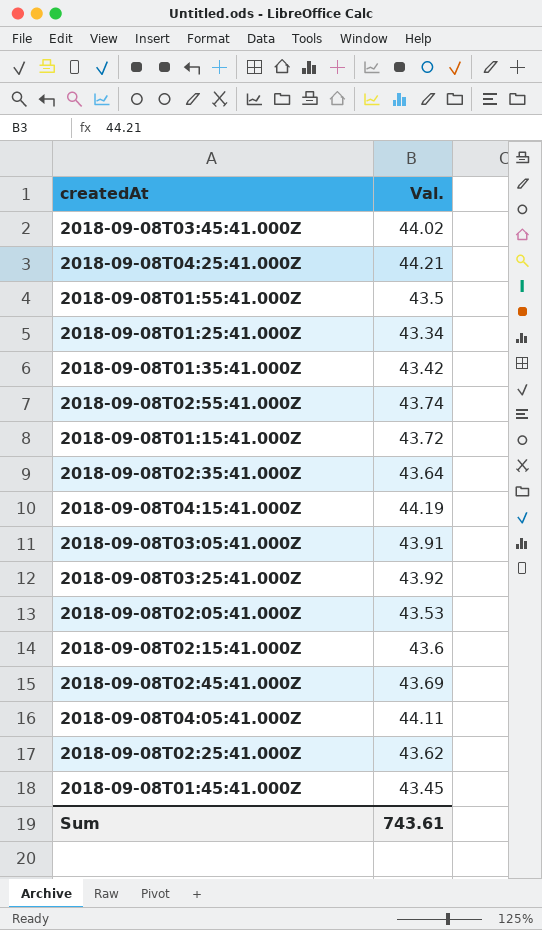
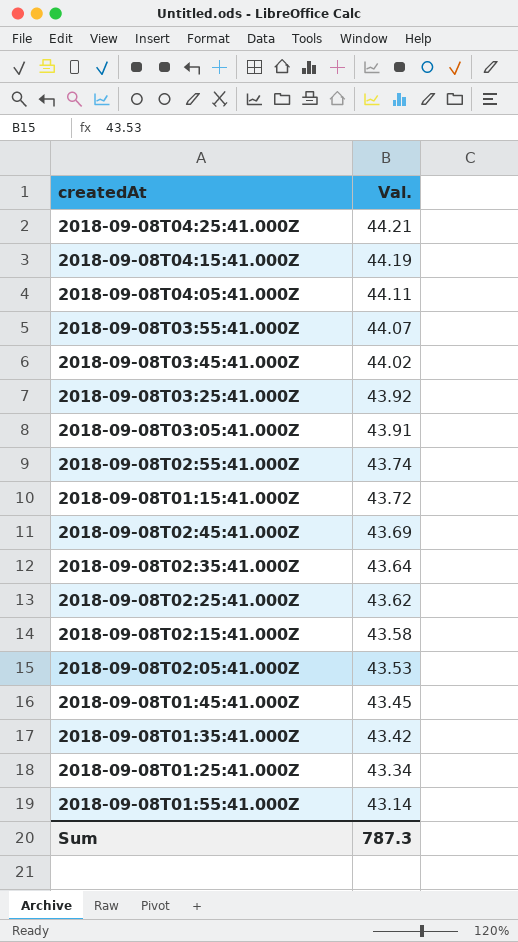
row order: none -> Val. descending
row 2018-09-08T03:55:41.000Z: none -> 44.07
2018-09-08T02:15:41.000Z | Val.: 43.6 -> 43.58
2018-09-08T01:55:41.000Z | Val.: 43.5 -> 43.14
Sum | Val.: 743.61 -> 787.3

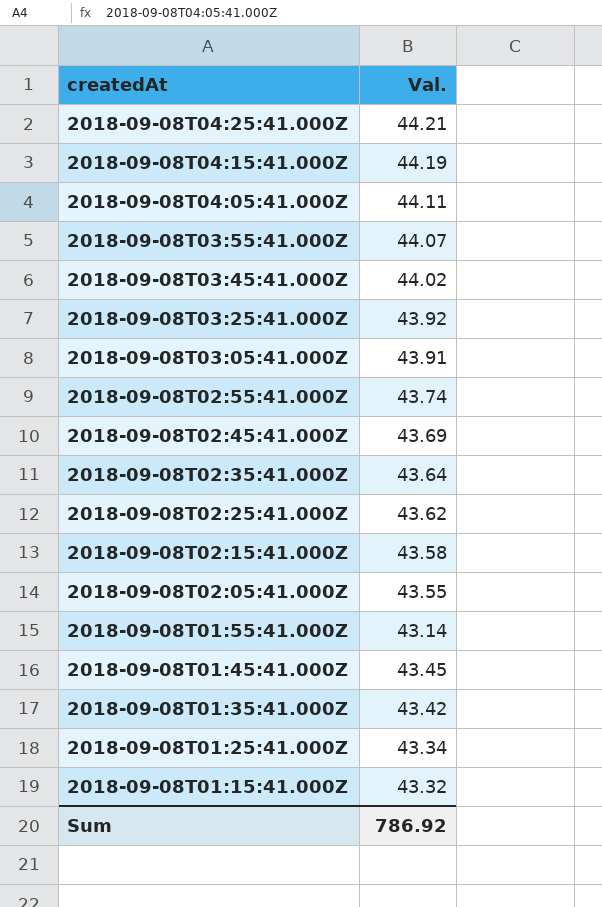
row order: Val. descending -> createdAt descending
2018-09-08T02:05:41.000Z | Val.: 43.53 -> 43.55
2018-09-08T01:15:41.000Z | Val.: 43.72 -> 43.32
Sum | Val.: 787.3 -> 786.92

